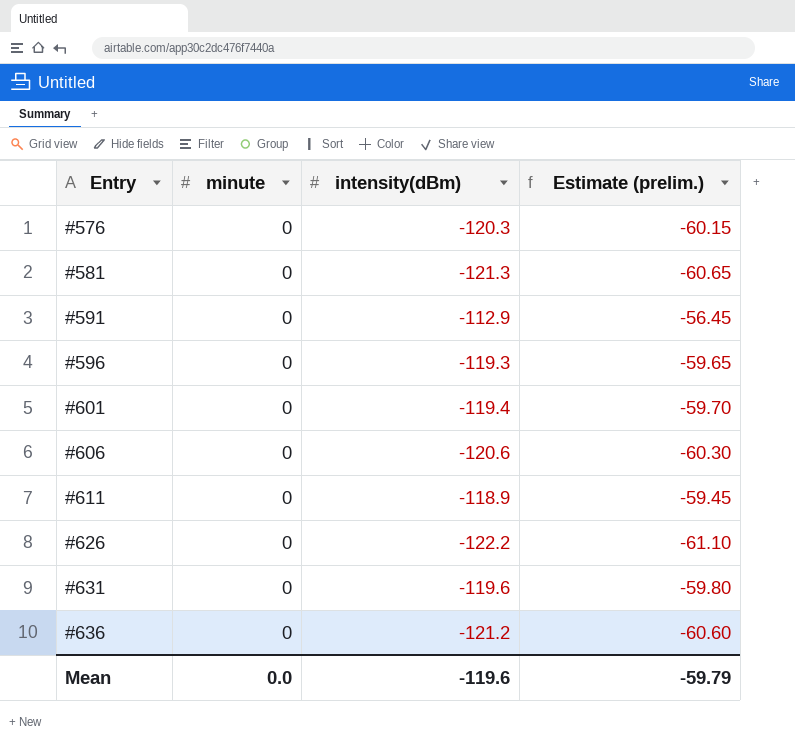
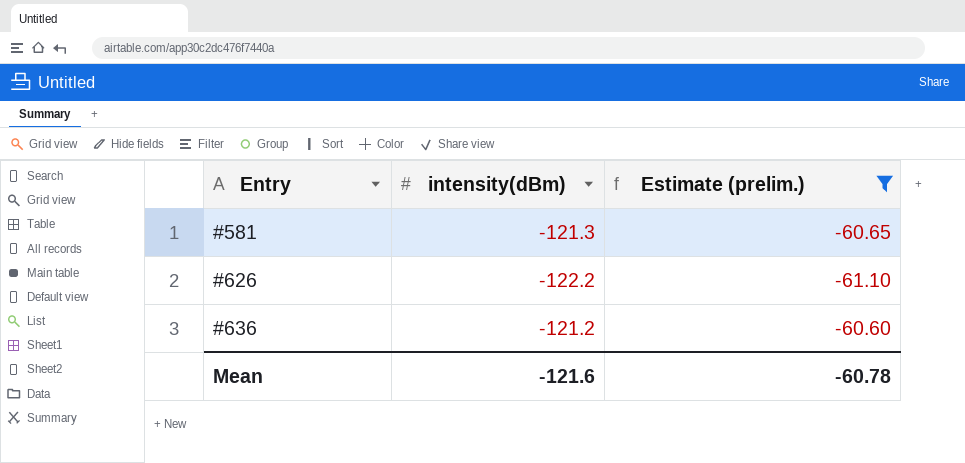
filter: none -> Estimate (prelim.) <= -60.60
column minute | position: 2 -> none
Mean | intensity(dBm): -119.6 -> -121.6
Mean | Estimate (prelim.): -59.79 -> -60.78

